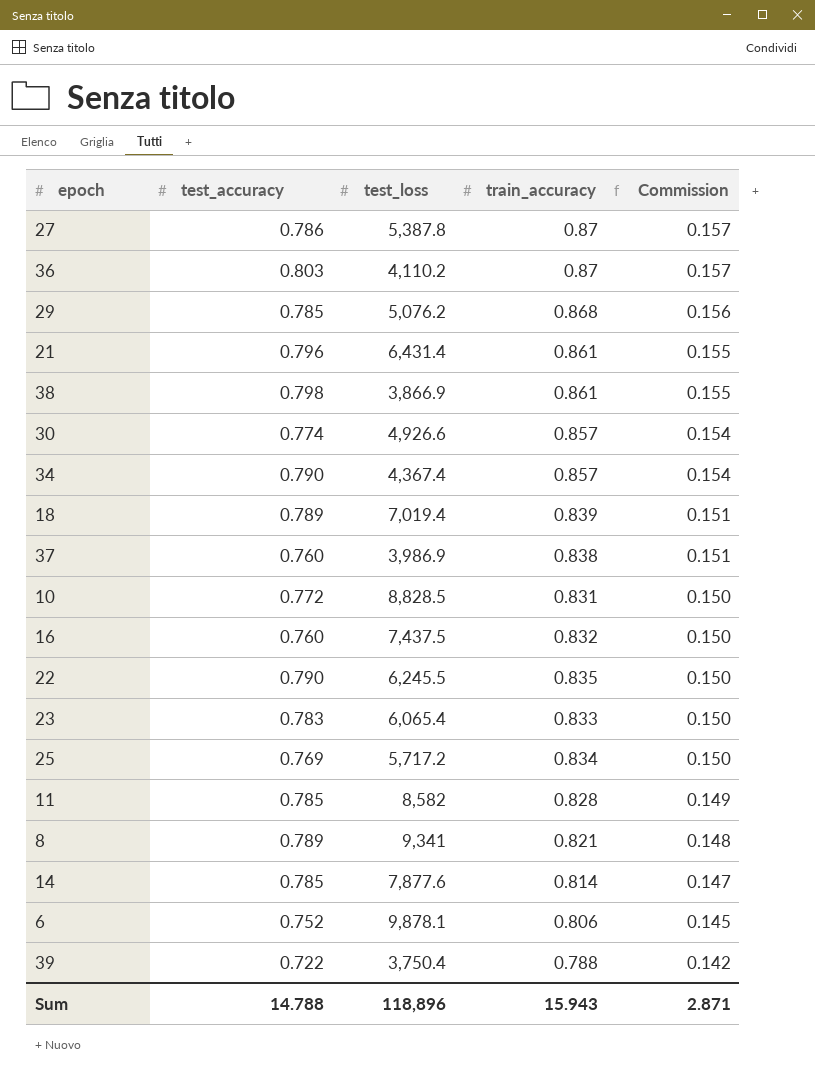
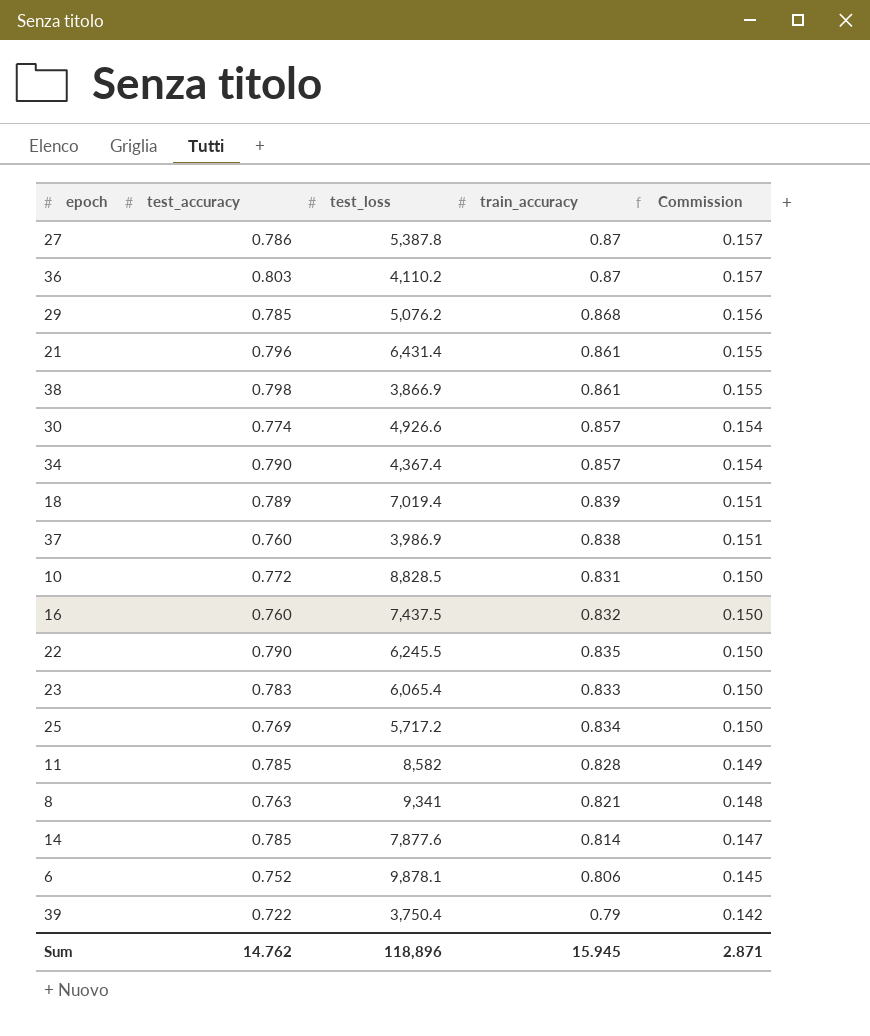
8 | test_accuracy: 0.789 -> 0.763
39 | train_accuracy: 0.788 -> 0.79
Sum | test_accuracy: 14.788 -> 14.762
Sum | train_accuracy: 15.943 -> 15.945

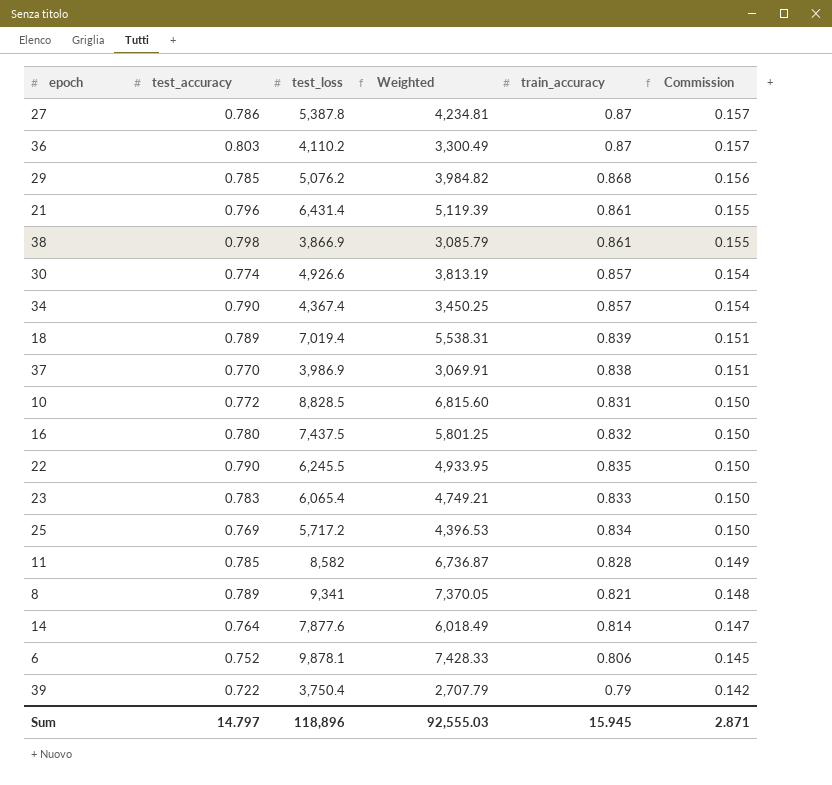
column Weighted | formula: none -> [test_accuracy] * [test_loss]
37 | test_accuracy: 0.760 -> 0.770
16 | test_accuracy: 0.760 -> 0.780
8 | test_accuracy: 0.763 -> 0.789
14 | test_accuracy: 0.785 -> 0.764
Sum | test_accuracy: 14.762 -> 14.797

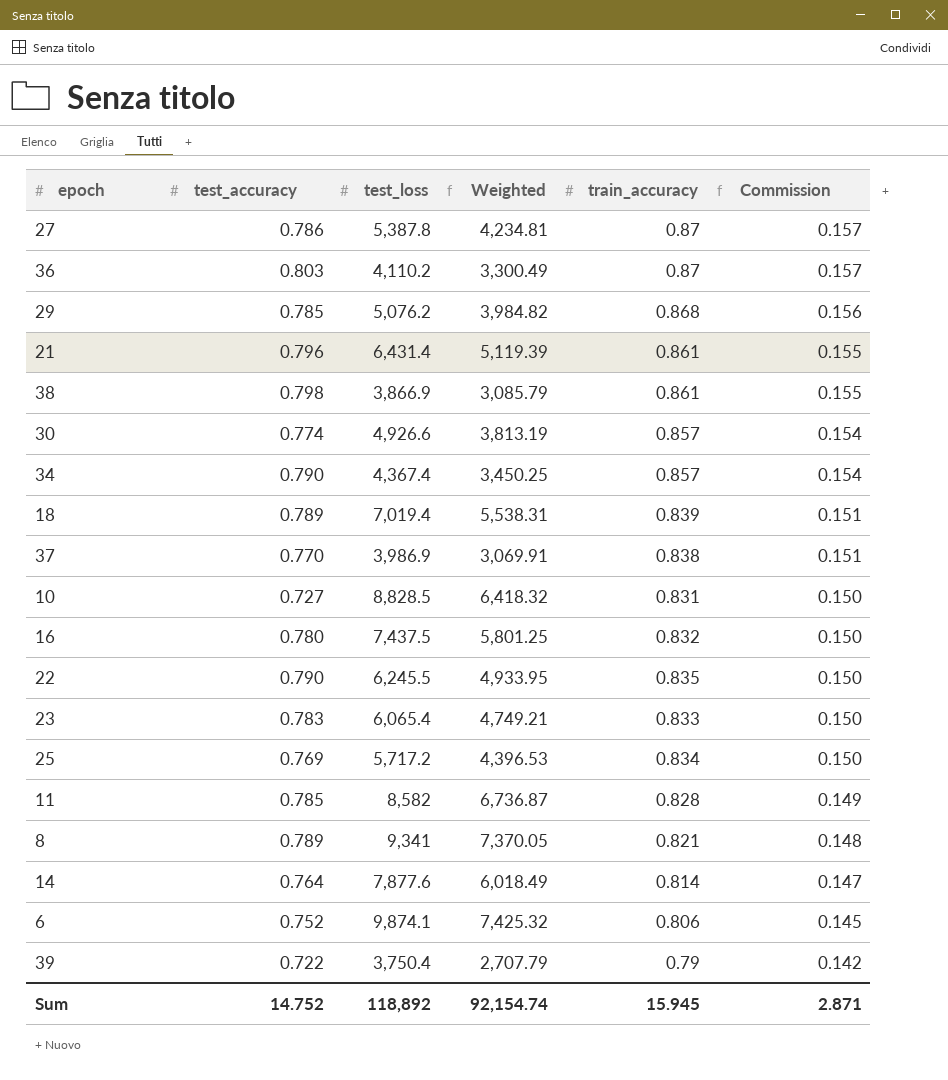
10 | test_accuracy: 0.772 -> 0.727
10 | Weighted: 6,815.60 -> 6,418.32
6 | test_loss: 9,878.1 -> 9,874.1
6 | Weighted: 7,428.33 -> 7,425.32
Sum | test_accuracy: 14.797 -> 14.752
Sum | test_loss: 118,896 -> 118,892
Sum | Weighted: 92,555.03 -> 92,154.74

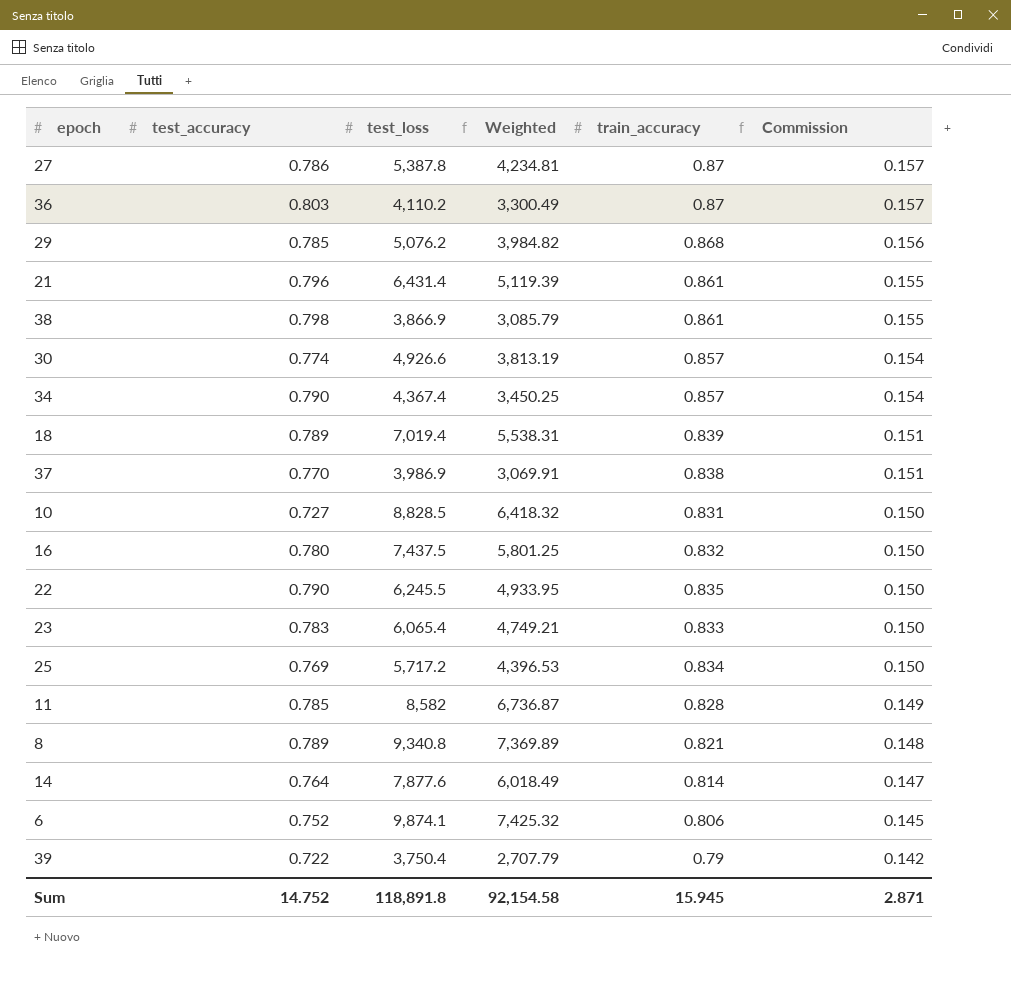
8 | test_loss: 9,341 -> 9,340.8
8 | Weighted: 7,370.05 -> 7,369.89
Sum | test_loss: 118,892 -> 118,891.8
Sum | Weighted: 92,154.74 -> 92,154.58

